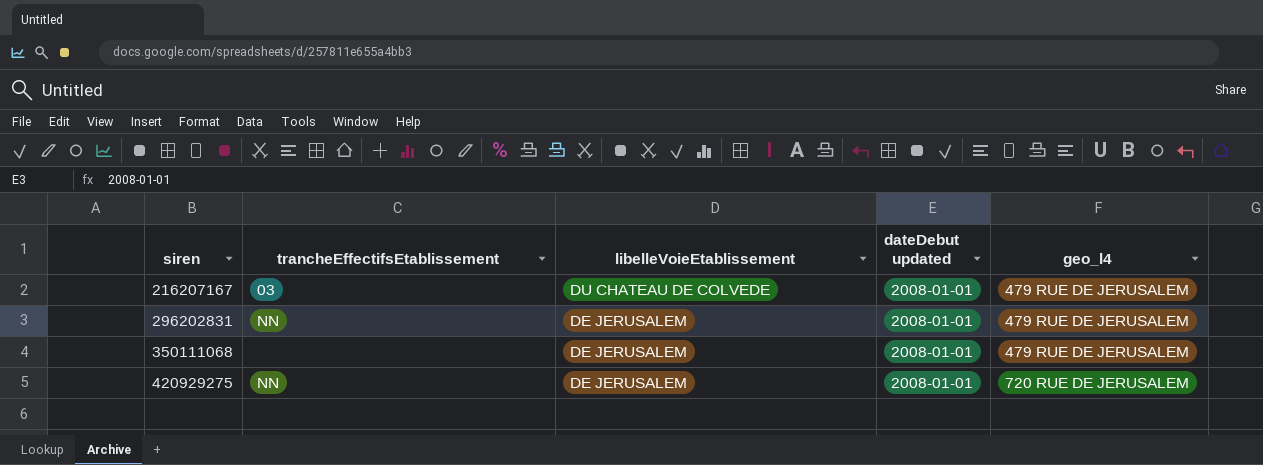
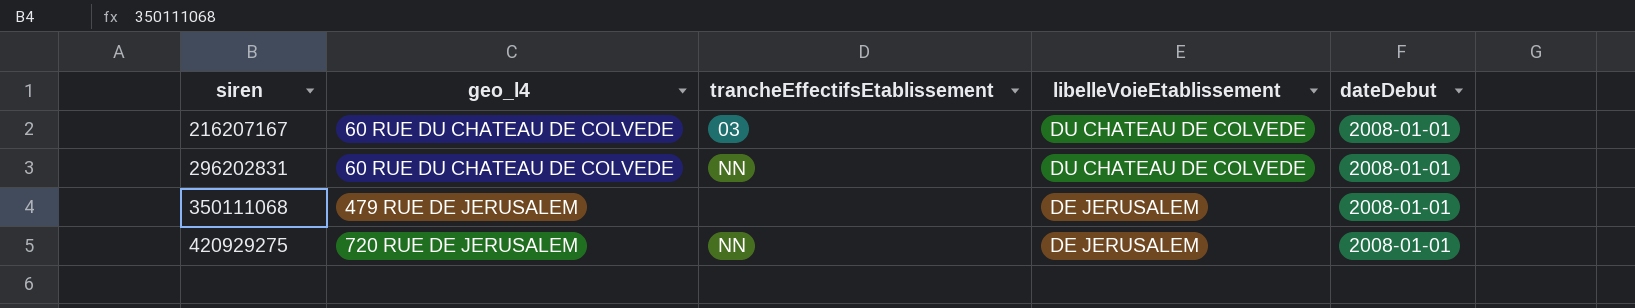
column geo_l4 | position: 5 -> 2
column name: dateDebut updated -> dateDebut
216207167 | geo_l4: 479 RUE DE JERUSALEM -> 60 RUE DU CHATEAU DE COLVEDE
296202831 | geo_l4: 479 RUE DE JERUSALEM -> 60 RUE DU CHATEAU DE COLVEDE
296202831 | libelleVoieEtablissement: DE JERUSALEM -> DU CHATEAU DE COLVEDE

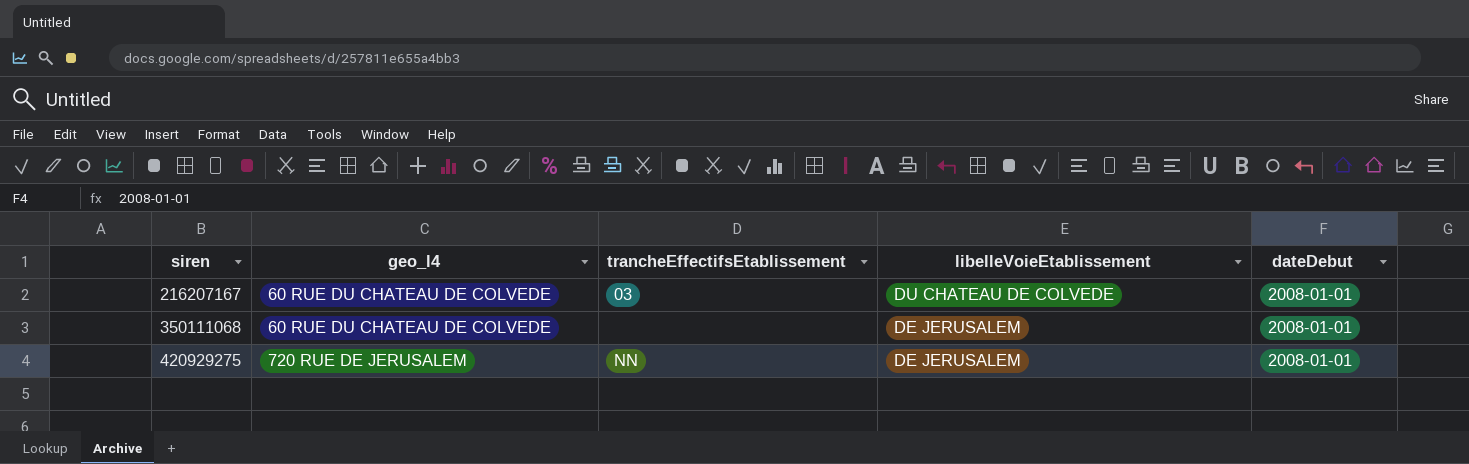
row 296202831: 60 RUE DU CHATEAU DE COLVEDE | NN | DU CHATEAU DE COLVEDE | 2008-01-01 -> none
350111068 | geo_l4: 479 RUE DE JERUSALEM -> 60 RUE DU CHATEAU DE COLVEDE

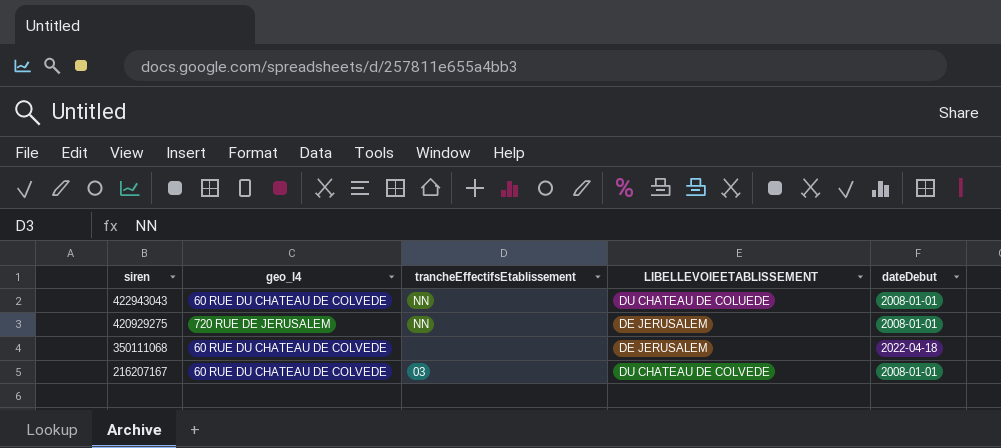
row order: siren ascending -> siren descending
column name: libelleVoieEtablissement -> LIBELLEVOIEETABLISSEMENT
row 422943043: none -> 60 RUE DU CHATEAU DE COLVEDE | NN | DU CHATEAU DE COLUEDE | 2008-01-01
350111068 | dateDebut: 2008-01-01 -> 2022-04-18

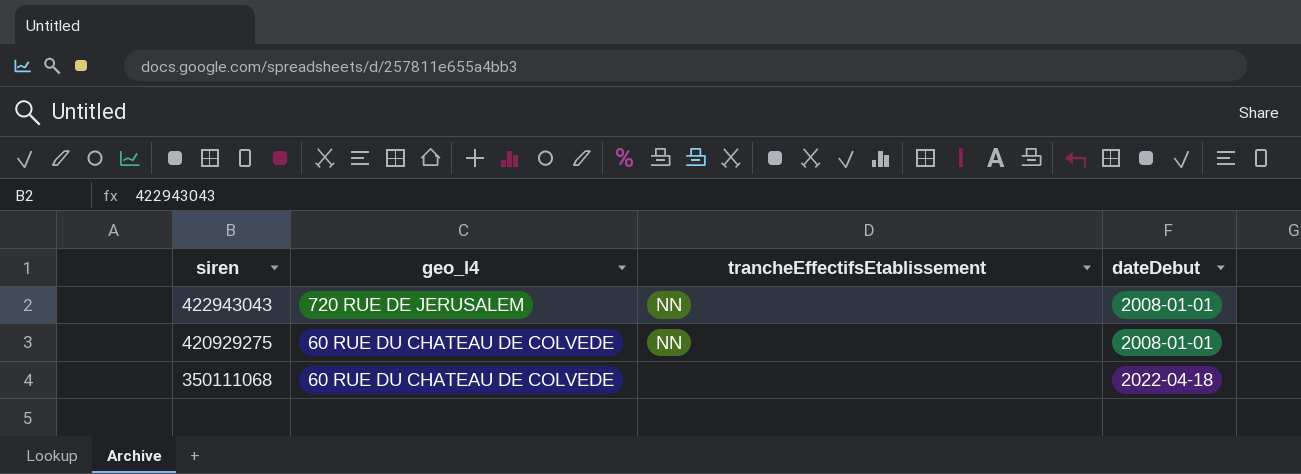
column LIBELLEVOIEETABLISSEMENT | position: 4 -> none
row 216207167: 60 RUE DU CHATEAU DE COLVEDE | 03 | DU CHATEAU DE COLVEDE | 2008-01-01 -> none
422943043 | geo_l4: 60 RUE DU CHATEAU DE COLVEDE -> 720 RUE DE JERUSALEM
420929275 | geo_l4: 720 RUE DE JERUSALEM -> 60 RUE DU CHATEAU DE COLVEDE

